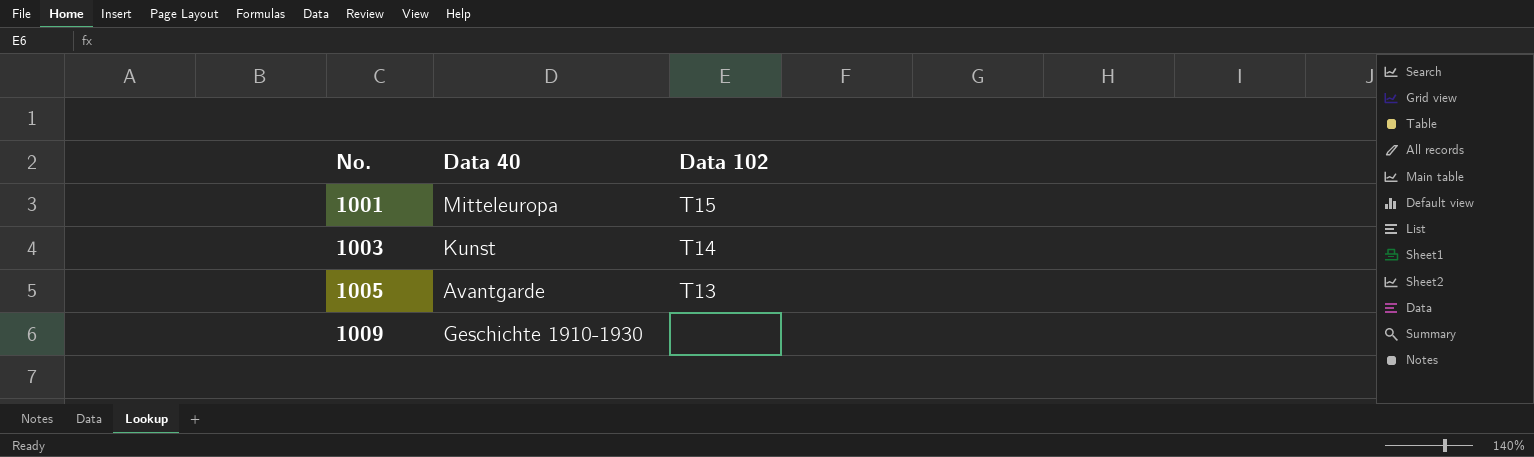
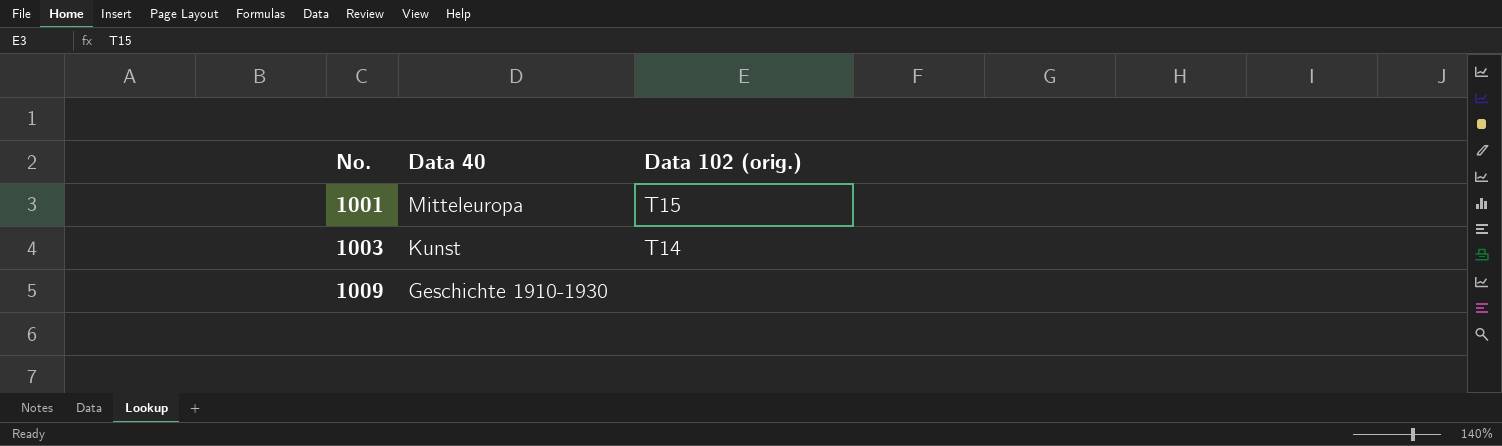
column name: Data 102 -> Data 102 (orig.)
row 1005: Avantgarde | T13 -> none

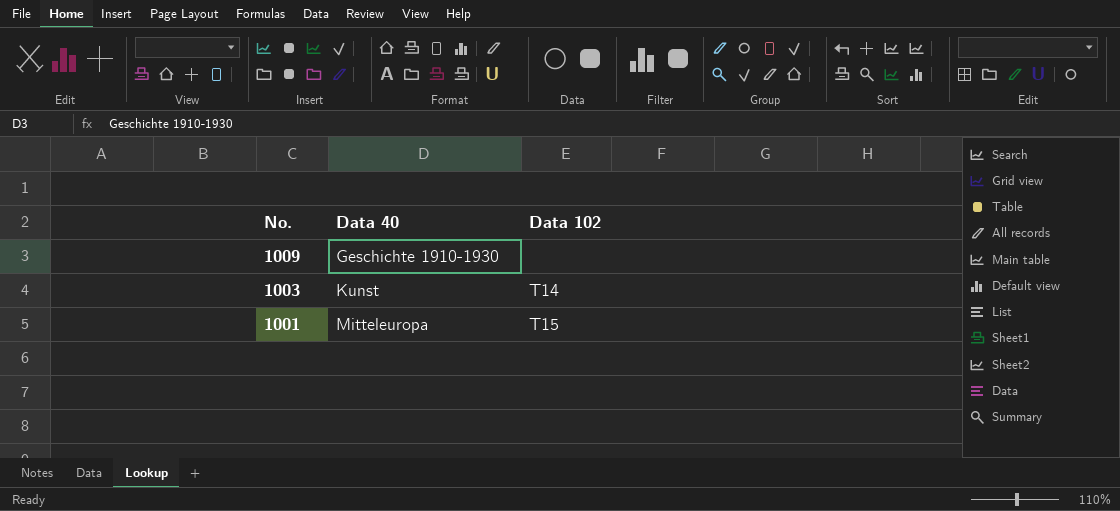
row order: No. ascending -> No. descending
column name: Data 102 (orig.) -> Data 102

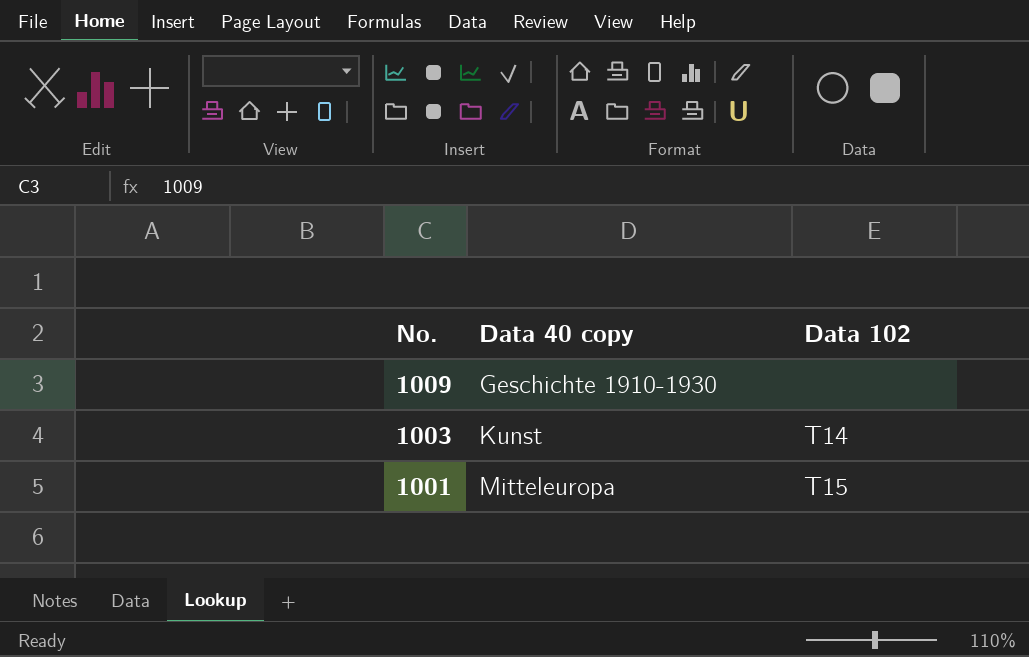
column name: Data 40 -> Data 40 copy

